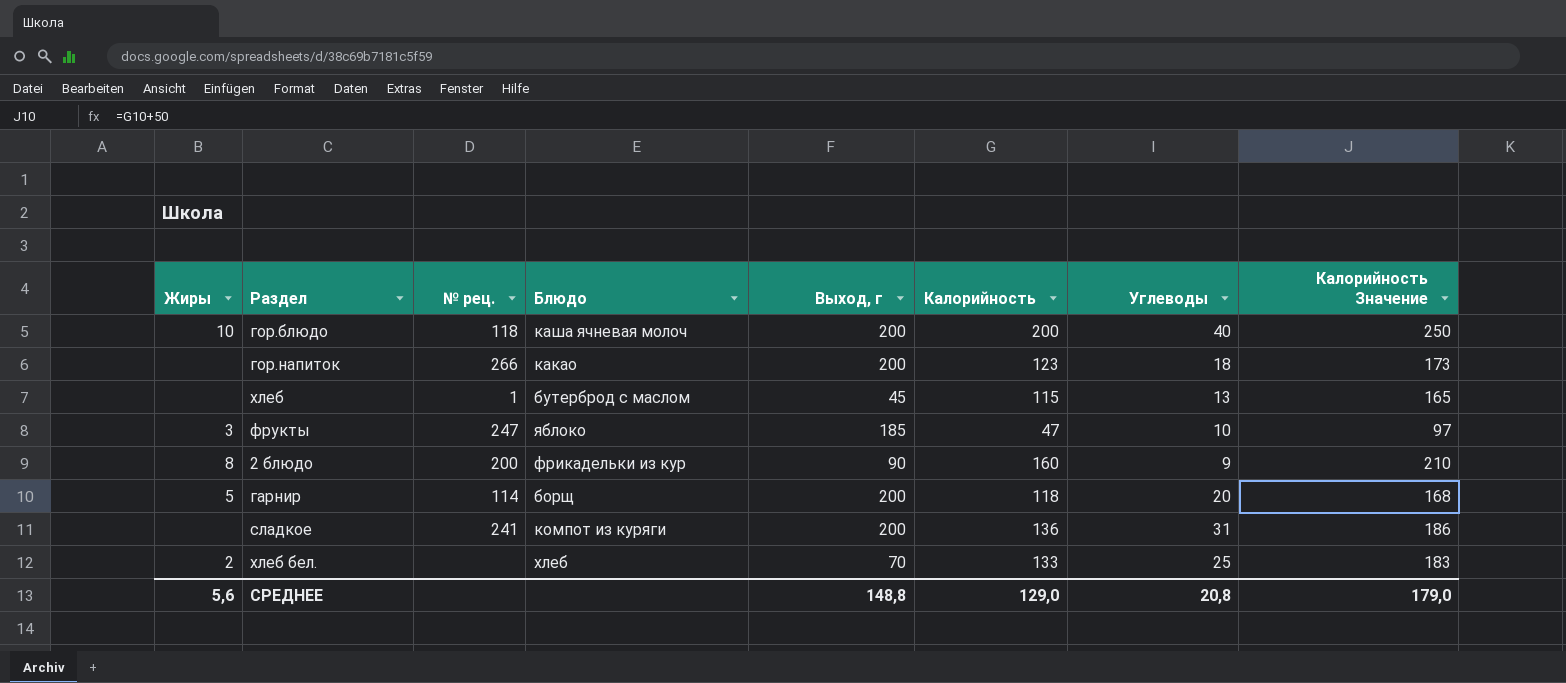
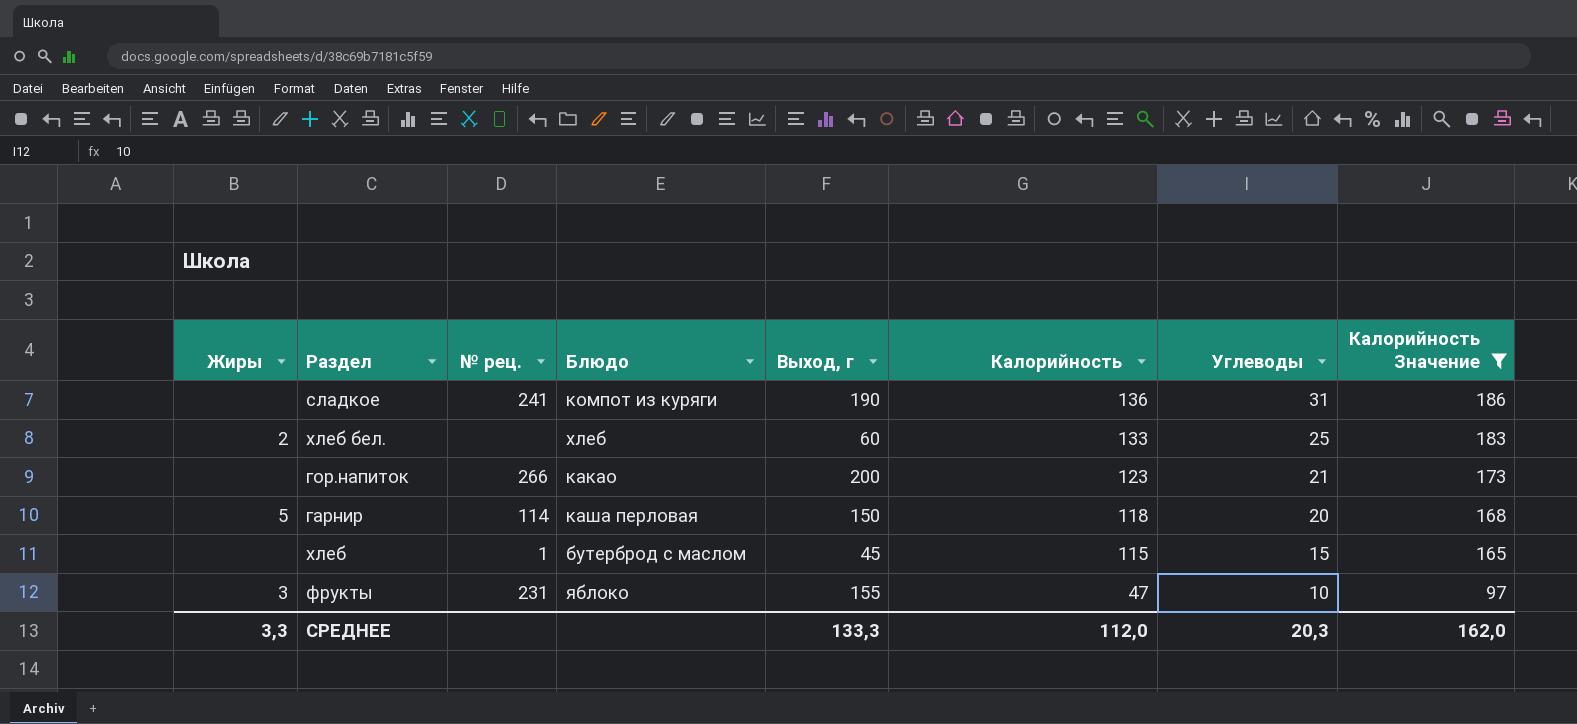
filter: none -> Калорийность Значение <= 186
row order: none -> Калорийность descending
сладкое | Выход, г: 200 -> 190
хлеб бел. | Выход, г: 70 -> 60
гор.напиток | Углеводы: 18 -> 21
гарнир | Блюдо: борщ -> каша перловая
гарнир | Выход, г: 200 -> 150
хлеб | Углеводы: 13 -> 15
фрукты | № рец.: 247 -> 231
фрукты | Выход, г: 185 -> 155
СРЕДНЕЕ | Жиры: 5,6 -> 3,3
СРЕДНЕЕ | Выход, г: 148,8 -> 133,3
СРЕДНЕЕ | Калорийность: 129,0 -> 112,0
СРЕДНЕЕ | Углеводы: 20,8 -> 20,3
СРЕДНЕЕ | Калорийность Значение: 179,0 -> 162,0

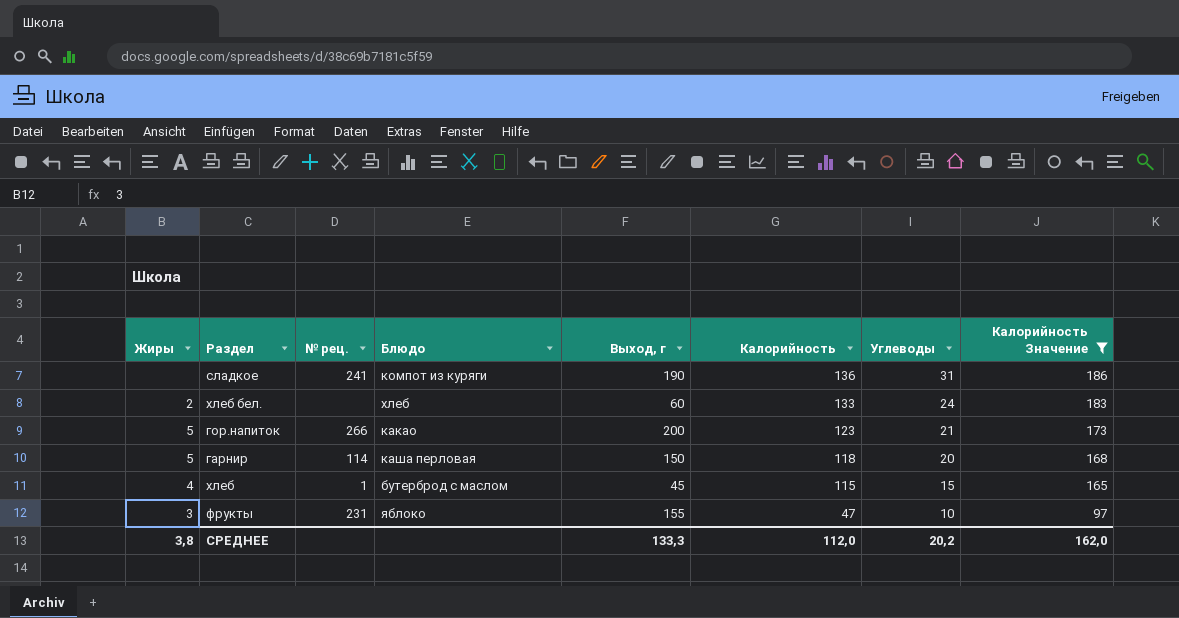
хлеб бел. | Углеводы: 25 -> 24
гор.напиток | Жиры: none -> 5
хлеб | Жиры: none -> 4
СРЕДНЕЕ | Жиры: 3,3 -> 3,8
СРЕДНЕЕ | Углеводы: 20,3 -> 20,2

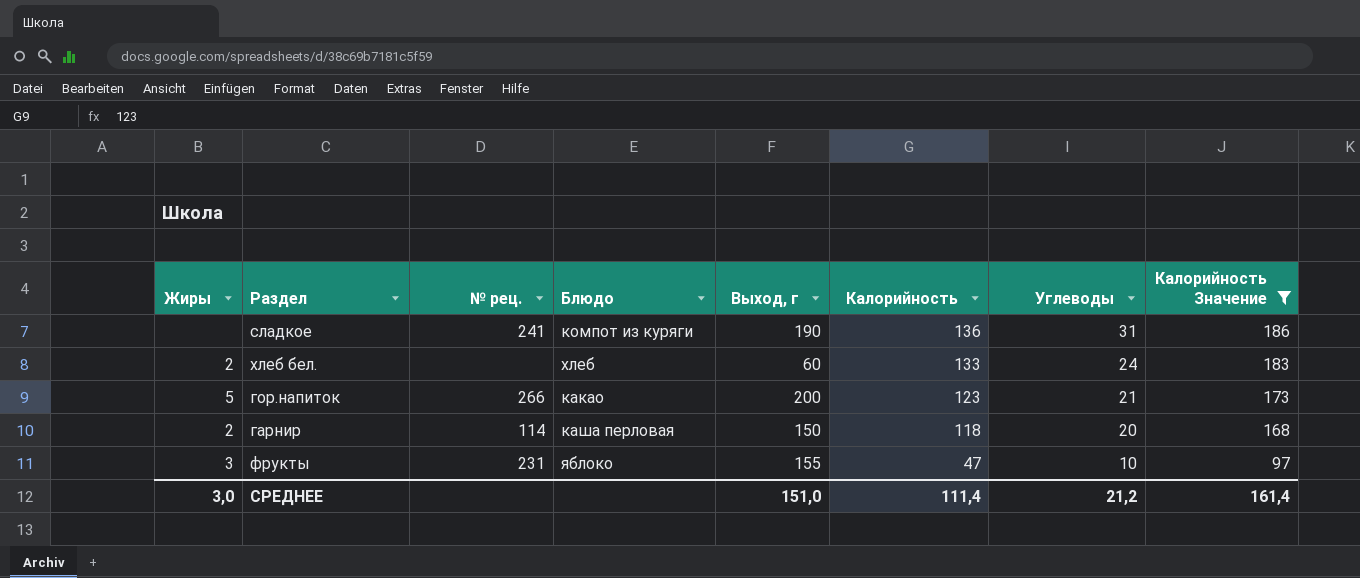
row хлеб: 4 | 1 | бутерброд с маслом | 45 | 115 | 15 | 165 -> none
гарнир | Жиры: 5 -> 2
СРЕДНЕЕ | Жиры: 3,8 -> 3,0
СРЕДНЕЕ | Выход, г: 133,3 -> 151,0
СРЕДНЕЕ | Калорийность: 112,0 -> 111,4
СРЕДНЕЕ | Углеводы: 20,2 -> 21,2
СРЕДНЕЕ | Калорийность Значение: 162,0 -> 161,4

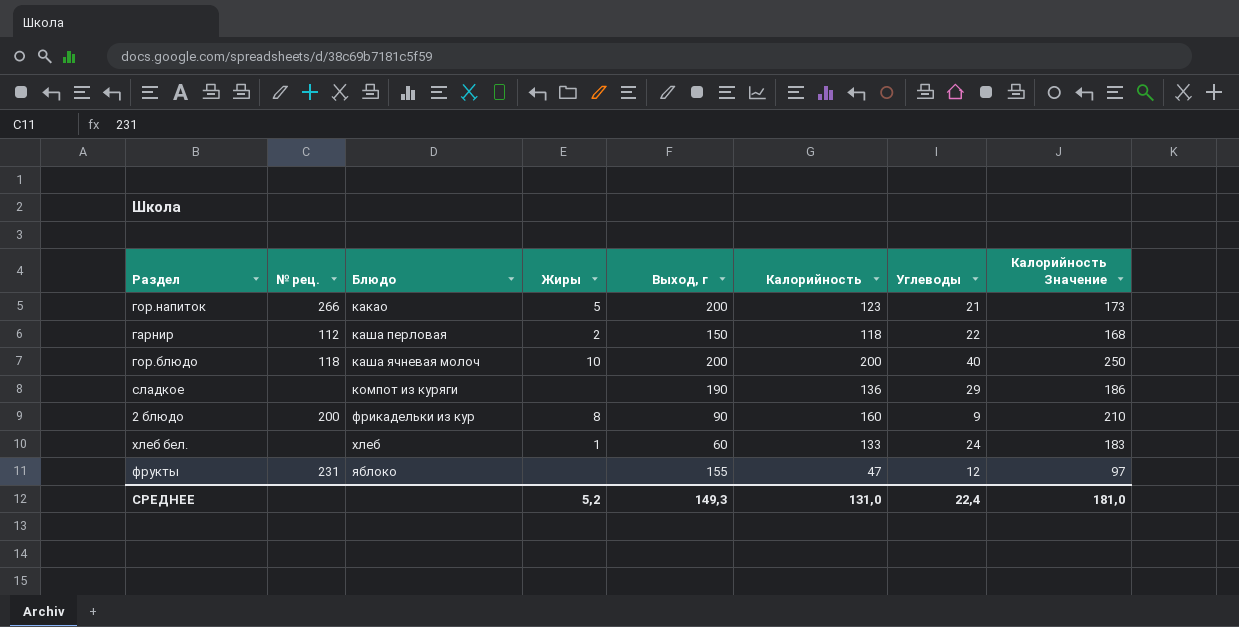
filter: Калорийность Значение <= 186 -> none
row order: Калорийность descending -> Блюдо ascending
column Жиры | position: 1 -> 4
гарнир | № рец.: 114 -> 112
гарнир | Углеводы: 20 -> 22
сладкое | № рец.: 241 -> none
сладкое | Углеводы: 31 -> 29
хлеб бел. | Жиры: 2 -> 1
фрукты | Жиры: 3 -> none
фрукты | Углеводы: 10 -> 12
СРЕДНЕЕ | Жиры: 3,0 -> 5,2
СРЕДНЕЕ | Выход, г: 151,0 -> 149,3
СРЕДНЕЕ | Калорийность: 111,4 -> 131,0
СРЕДНЕЕ | Углеводы: 21,2 -> 22,4
СРЕДНЕЕ | Калорийность Значение: 161,4 -> 181,0

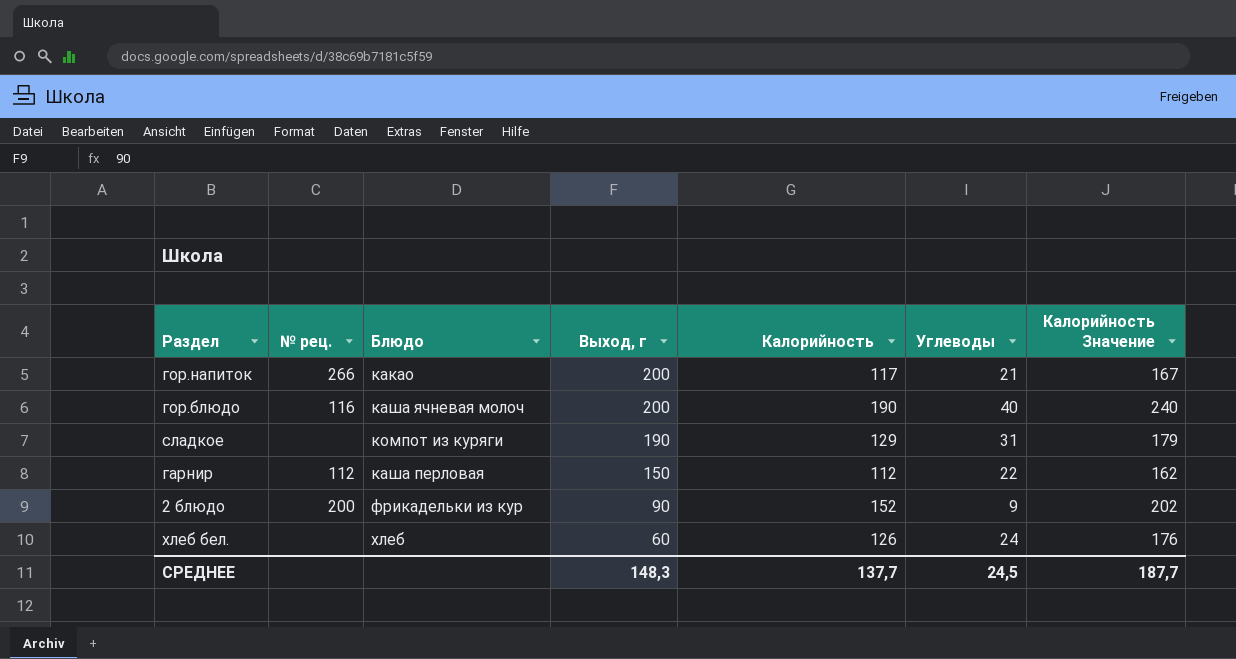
row order: Блюдо ascending -> Выход, г descending
column Жиры | position: 4 -> none
row фрукты: 231 | яблоко | none | 155 | 47 | 12 | 97 -> none
гор.напиток | Калорийность: 123 -> 117
гор.напиток | Калорийность Значение: 173 -> 167
гор.блюдо | № рец.: 118 -> 116
гор.блюдо | Калорийность: 200 -> 190
гор.блюдо | Калорийность Значение: 250 -> 240
сладкое | Калорийность: 136 -> 129
сладкое | Углеводы: 29 -> 31
сладкое | Калорийность Значение: 186 -> 179
гарнир | Калорийность: 118 -> 112
гарнир | Калорийность Значение: 168 -> 162
2 блюдо | Калорийность: 160 -> 152
2 блюдо | Калорийность Значение: 210 -> 202
хлеб бел. | Калорийность: 133 -> 126
хлеб бел. | Калорийность Значение: 183 -> 176
СРЕДНЕЕ | Выход, г: 149,3 -> 148,3
СРЕДНЕЕ | Калорийность: 131,0 -> 137,7
СРЕДНЕЕ | Углеводы: 22,4 -> 24,5
СРЕДНЕЕ | Калорийность Значение: 181,0 -> 187,7

